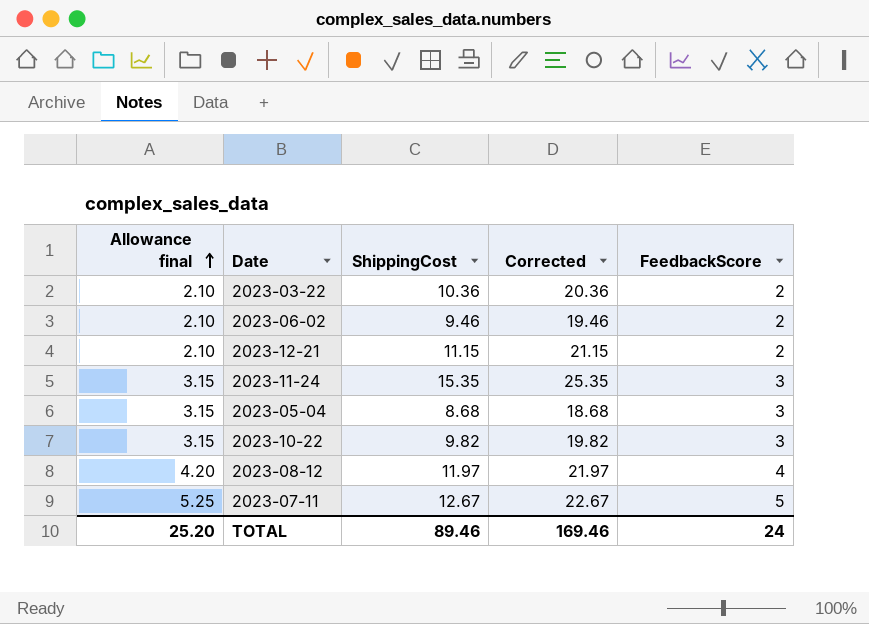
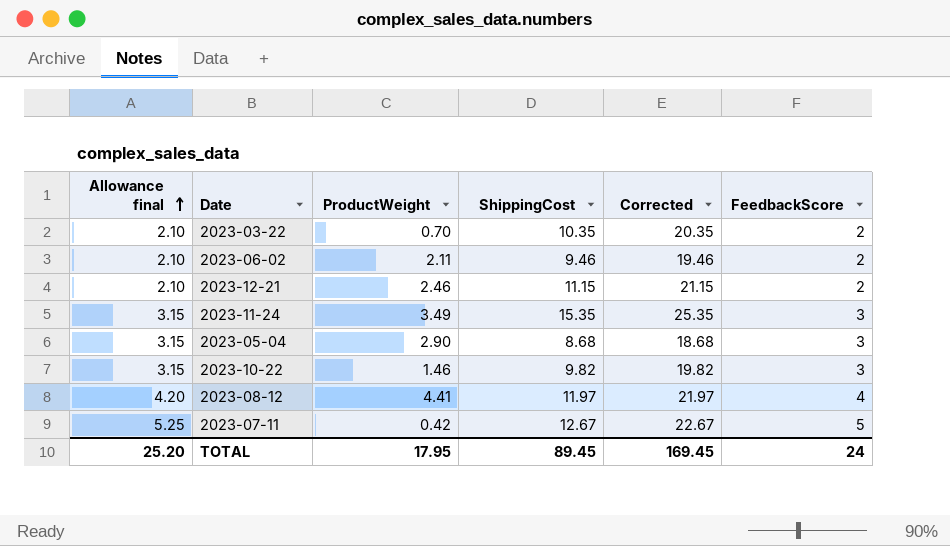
column ProductWeight | position: none -> 3
2023-03-22 | ShippingCost: 10.36 -> 10.35
2023-03-22 | Corrected: 20.36 -> 20.35
TOTAL | ShippingCost: 89.46 -> 89.45
TOTAL | Corrected: 169.46 -> 169.45

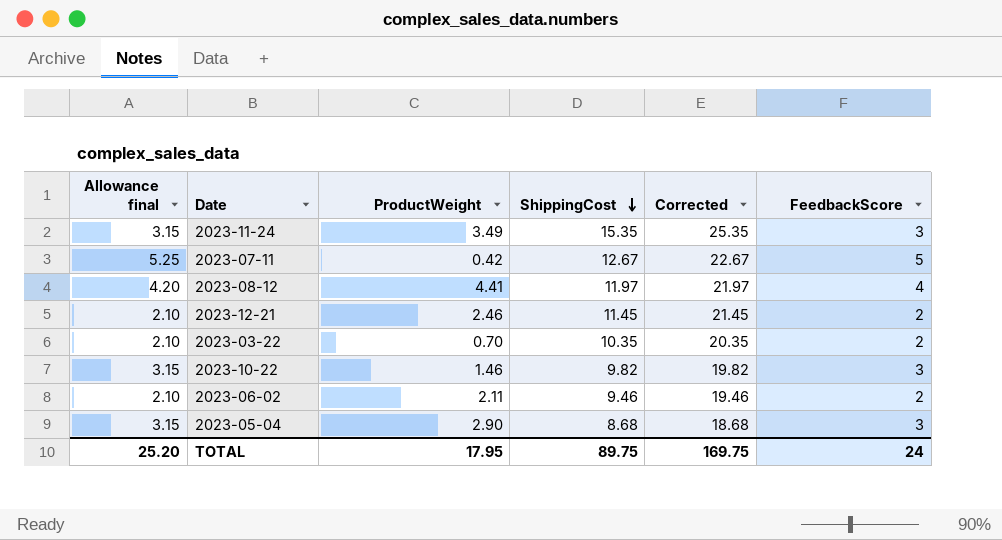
row order: Allowance final ascending -> ShippingCost descending
2023-12-21 | ShippingCost: 11.15 -> 11.45
2023-12-21 | Corrected: 21.15 -> 21.45
TOTAL | ShippingCost: 89.45 -> 89.75
TOTAL | Corrected: 169.45 -> 169.75

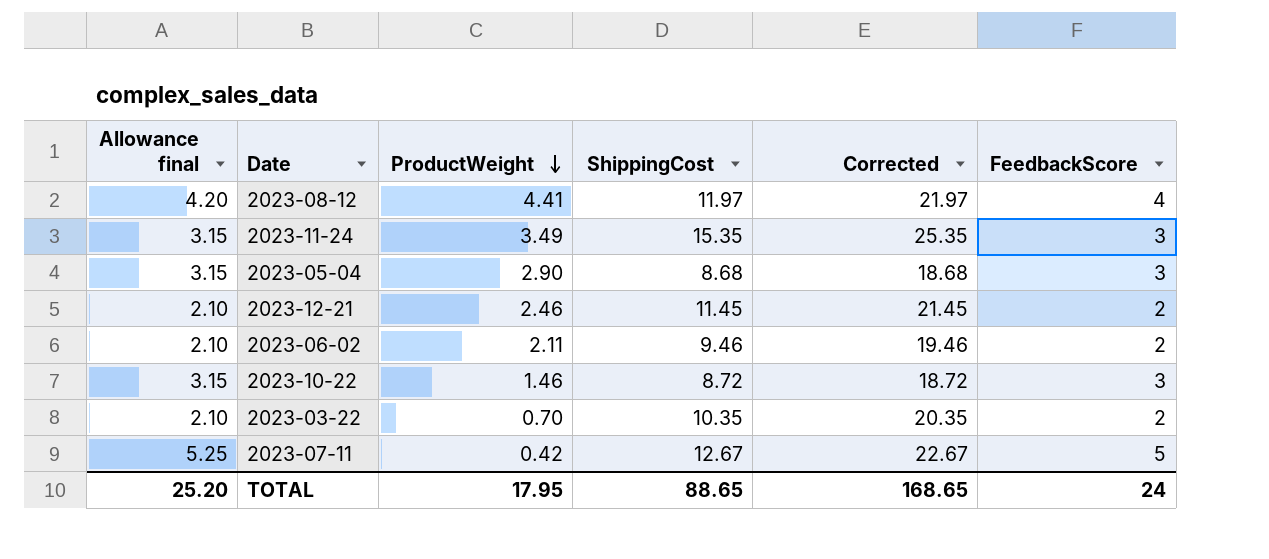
row order: ShippingCost descending -> ProductWeight descending
2023-10-22 | ShippingCost: 9.82 -> 8.72
2023-10-22 | Corrected: 19.82 -> 18.72
TOTAL | ShippingCost: 89.75 -> 88.65
TOTAL | Corrected: 169.75 -> 168.65

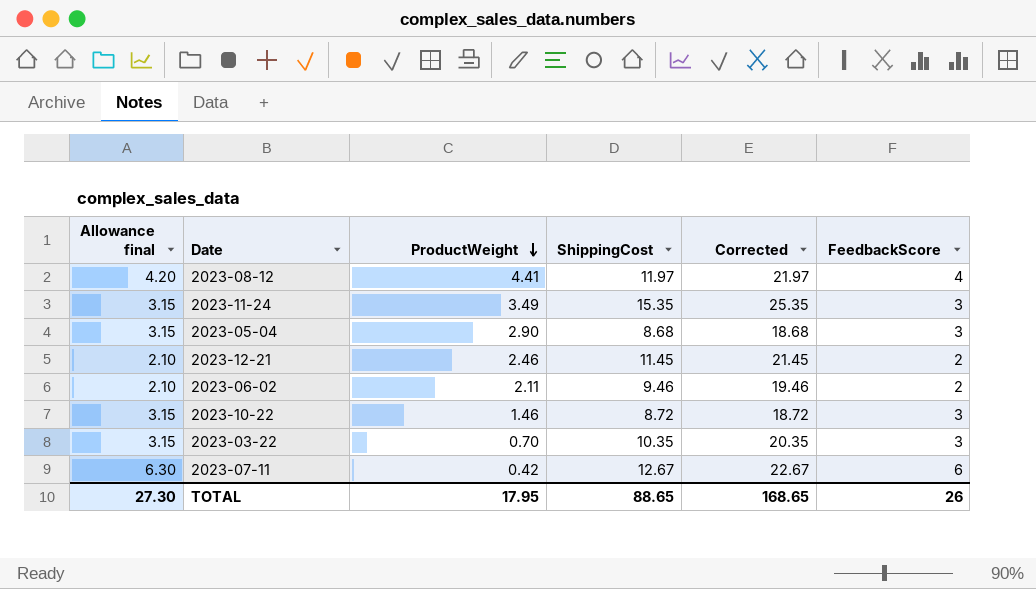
2023-03-22 | Allowance final: 2.10 -> 3.15
2023-03-22 | FeedbackScore: 2 -> 3
2023-07-11 | Allowance final: 5.25 -> 6.30
2023-07-11 | FeedbackScore: 5 -> 6
TOTAL | Allowance final: 25.20 -> 27.30
TOTAL | FeedbackScore: 24 -> 26

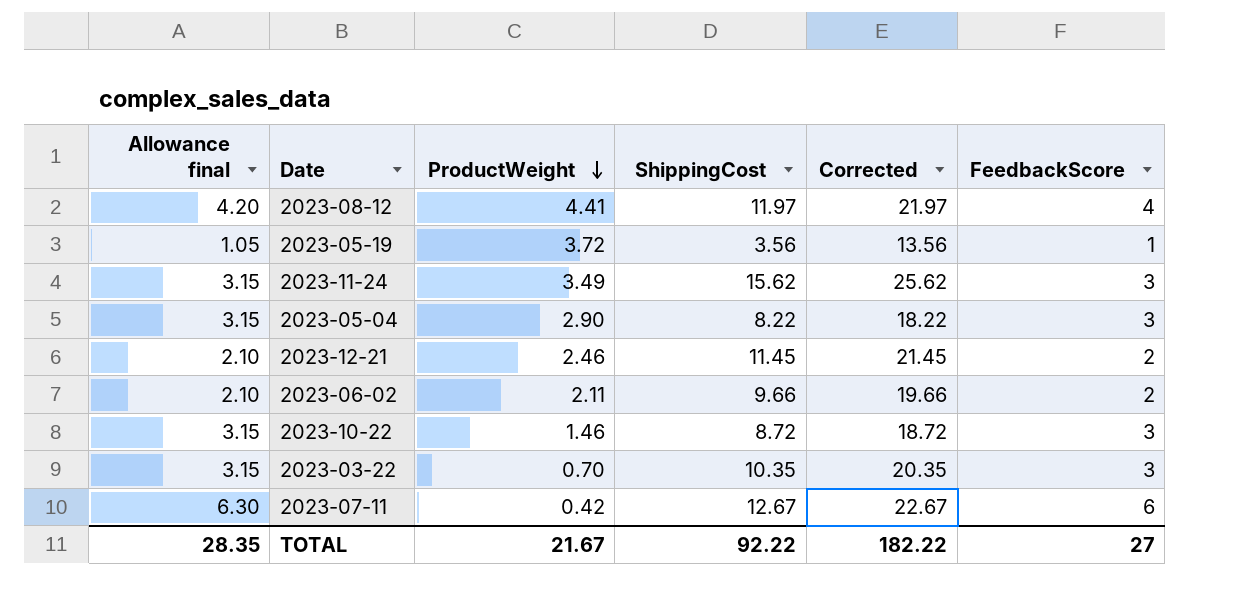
row 2023-05-19: none -> 1.05 | 3.72 | 3.56 | 13.56 | 1
2023-11-24 | ShippingCost: 15.35 -> 15.62
2023-11-24 | Corrected: 25.35 -> 25.62
2023-05-04 | ShippingCost: 8.68 -> 8.22
2023-05-04 | Corrected: 18.68 -> 18.22
2023-06-02 | ShippingCost: 9.46 -> 9.66
2023-06-02 | Corrected: 19.46 -> 19.66
TOTAL | Allowance final: 27.30 -> 28.35
TOTAL | ProductWeight: 17.95 -> 21.67
TOTAL | ShippingCost: 88.65 -> 92.22
TOTAL | Corrected: 168.65 -> 182.22
TOTAL | FeedbackScore: 26 -> 27

